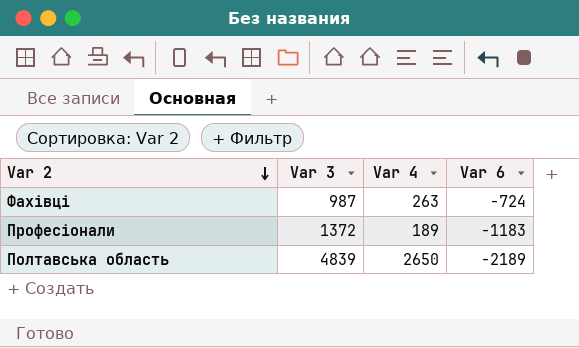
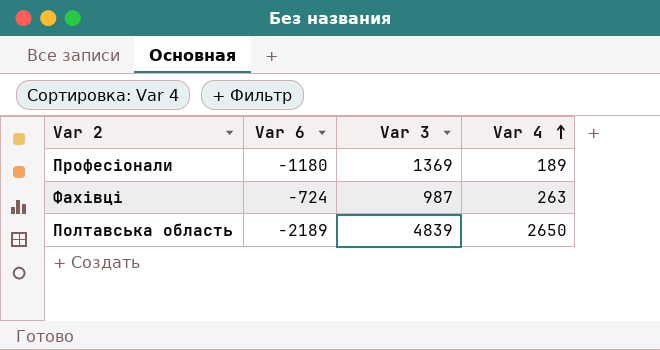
row order: Var 2 descending -> Var 4 ascending
column Var 6 | position: 4 -> 2
Професіонали | Var 6: -1183 -> -1180
Професіонали | Var 3: 1372 -> 1369

